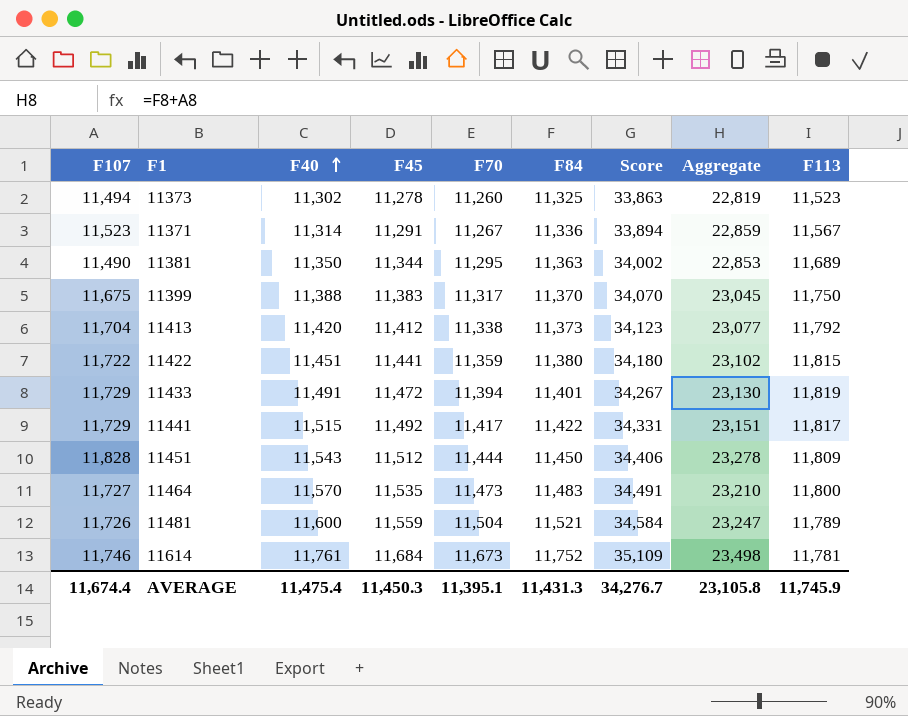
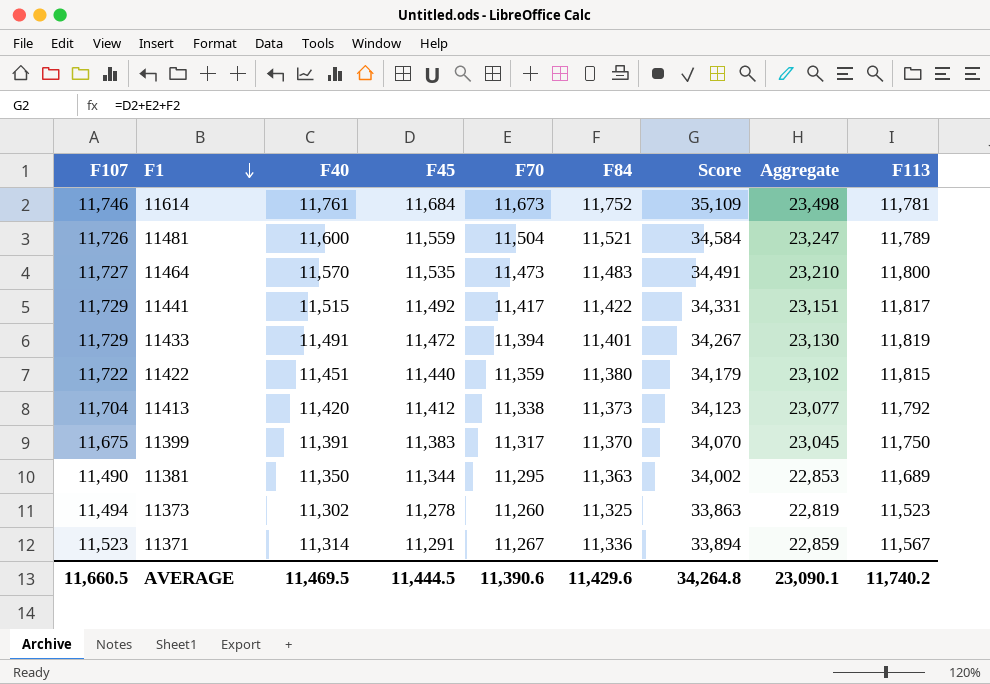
row order: F40 ascending -> F1 descending
row 11451: 11,828 | 11,543 | 11,512 | 11,444 | 11,450 | 34,406 | 23,278 | 11,809 -> none
11422 | F45: 11,441 -> 11,440
11422 | Score: 34,180 -> 34,179
11399 | F40: 11,388 -> 11,391
AVERAGE | F107: 11,674.4 -> 11,660.5
AVERAGE | F40: 11,475.4 -> 11,469.5
AVERAGE | F45: 11,450.3 -> 11,444.5
AVERAGE | F70: 11,395.1 -> 11,390.6
AVERAGE | F84: 11,431.3 -> 11,429.6
AVERAGE | Score: 34,276.7 -> 34,264.8
AVERAGE | Aggregate: 23,105.8 -> 23,090.1
AVERAGE | F113: 11,745.9 -> 11,740.2

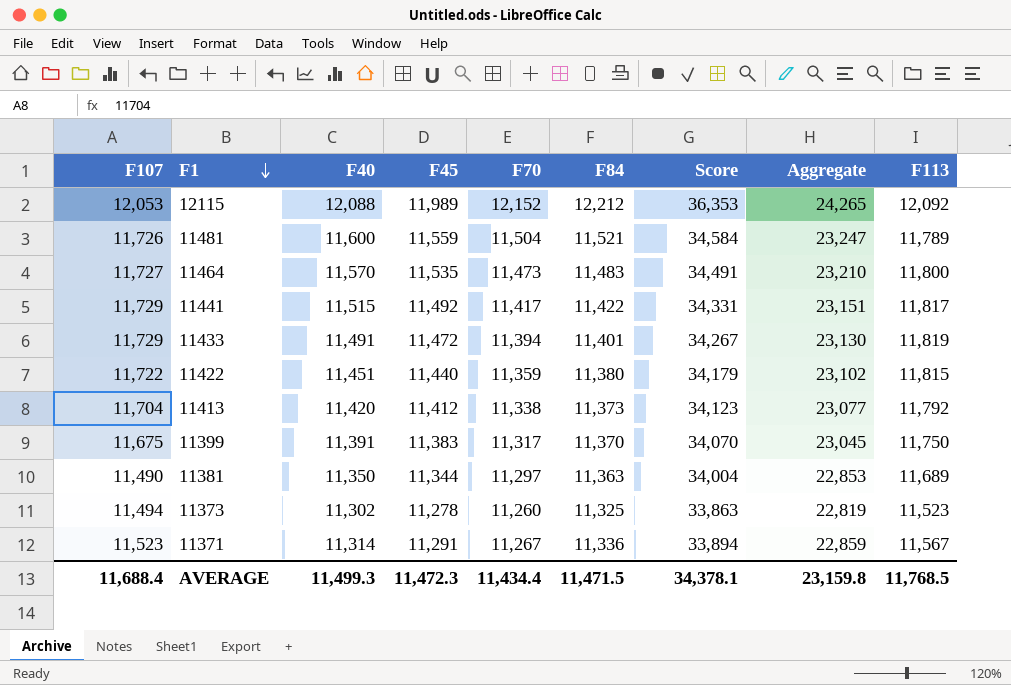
row 11614: 11,746 | 11,761 | 11,684 | 11,673 | 11,752 | 35,109 | 23,498 | 11,781 -> none
row 12115: none -> 12,053 | 12,088 | 11,989 | 12,152 | 12,212 | 36,353 | 24,265 | 12,092
11381 | F70: 11,295 -> 11,297
11381 | Score: 34,002 -> 34,004
AVERAGE | F107: 11,660.5 -> 11,688.4
AVERAGE | F40: 11,469.5 -> 11,499.3
AVERAGE | F45: 11,444.5 -> 11,472.3
AVERAGE | F70: 11,390.6 -> 11,434.4
AVERAGE | F84: 11,429.6 -> 11,471.5
AVERAGE | Score: 34,264.8 -> 34,378.1
AVERAGE | Aggregate: 23,090.1 -> 23,159.8
AVERAGE | F113: 11,740.2 -> 11,768.5

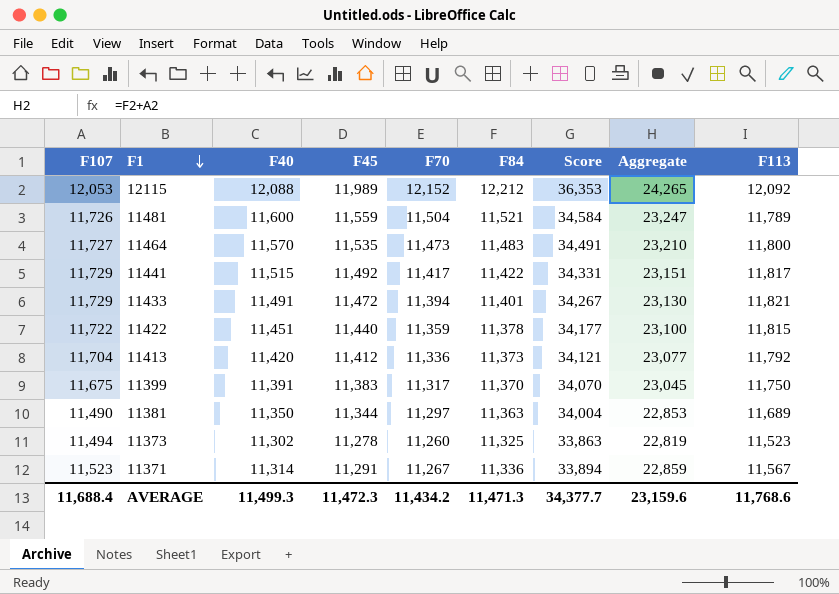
11433 | F113: 11,819 -> 11,821
11422 | F84: 11,380 -> 11,378
11422 | Score: 34,179 -> 34,177
11422 | Aggregate: 23,102 -> 23,100
11413 | F70: 11,338 -> 11,336
11413 | Score: 34,123 -> 34,121
AVERAGE | F70: 11,434.4 -> 11,434.2
AVERAGE | F84: 11,471.5 -> 11,471.3
AVERAGE | Score: 34,378.1 -> 34,377.7
AVERAGE | Aggregate: 23,159.8 -> 23,159.6
AVERAGE | F113: 11,768.5 -> 11,768.6

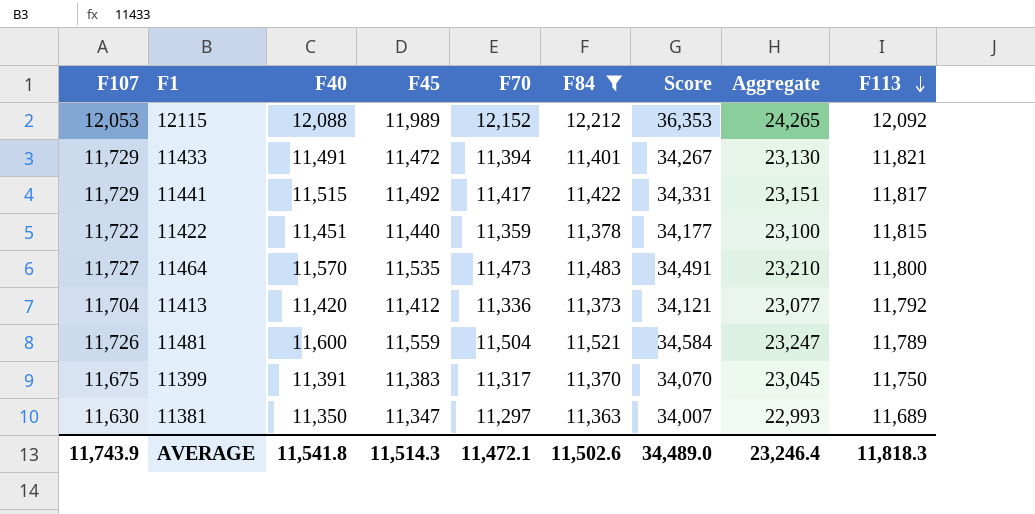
filter: none -> F84 >= 11,363
row order: F1 descending -> F113 descending
11381 | F107: 11,490 -> 11,630
11381 | F45: 11,344 -> 11,347
11381 | Score: 34,004 -> 34,007
11381 | Aggregate: 22,853 -> 22,993
AVERAGE | F107: 11,688.4 -> 11,743.9
AVERAGE | F40: 11,499.3 -> 11,541.8
AVERAGE | F45: 11,472.3 -> 11,514.3
AVERAGE | F70: 11,434.2 -> 11,472.1
AVERAGE | F84: 11,471.3 -> 11,502.6
AVERAGE | Score: 34,377.7 -> 34,489.0
AVERAGE | Aggregate: 23,159.6 -> 23,246.4
AVERAGE | F113: 11,768.6 -> 11,818.3

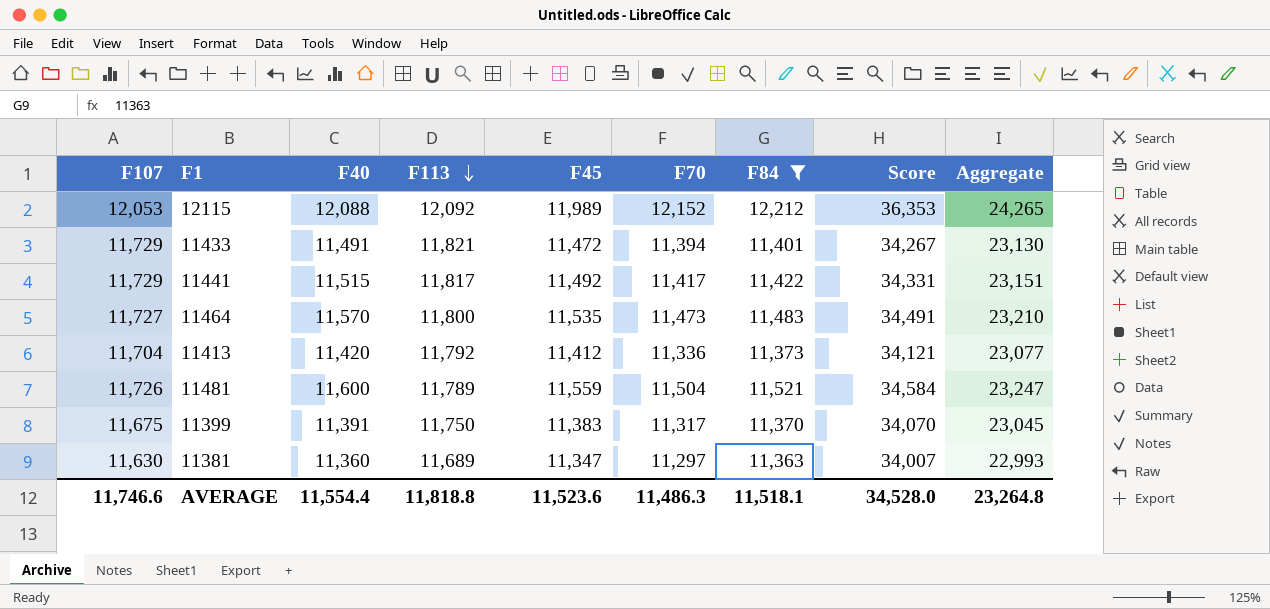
column F113 | position: 9 -> 4
row 11422: 11,722 | 11,451 | 11,440 | 11,359 | 11,378 | 34,177 | 23,100 | 11,815 -> none
11381 | F40: 11,350 -> 11,360
AVERAGE | F107: 11,743.9 -> 11,746.6
AVERAGE | F40: 11,541.8 -> 11,554.4
AVERAGE | F113: 11,818.3 -> 11,818.8
AVERAGE | F45: 11,514.3 -> 11,523.6
AVERAGE | F70: 11,472.1 -> 11,486.3
AVERAGE | F84: 11,502.6 -> 11,518.1
AVERAGE | Score: 34,489.0 -> 34,528.0
AVERAGE | Aggregate: 23,246.4 -> 23,264.8

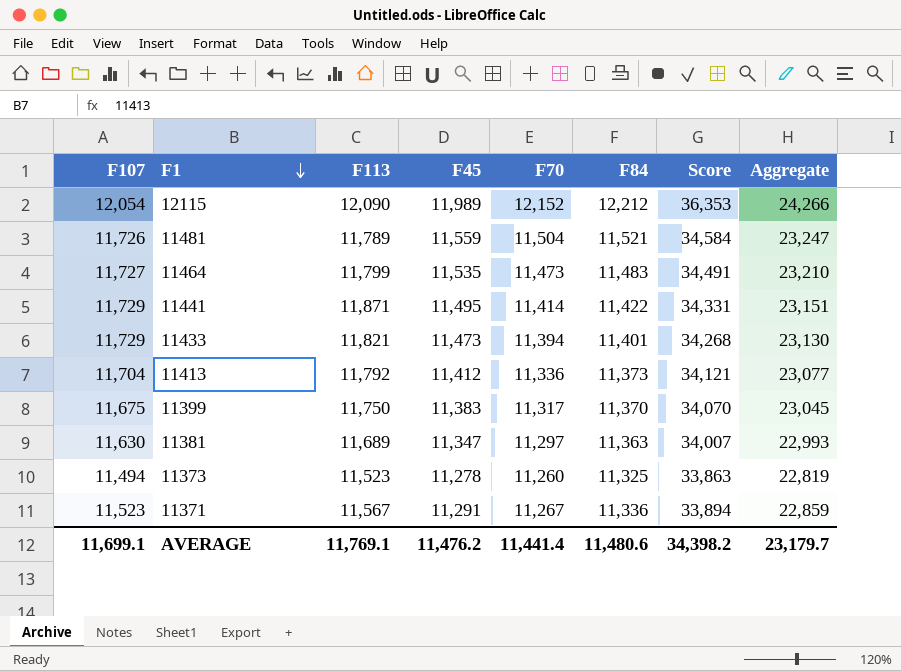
filter: F84 >= 11,363 -> none
row order: F113 descending -> F1 descending
column F40 | position: 3 -> none
12115 | F107: 12,053 -> 12,054
12115 | F113: 12,092 -> 12,090
12115 | Aggregate: 24,265 -> 24,266
11464 | F113: 11,800 -> 11,799
11441 | F113: 11,817 -> 11,871
11441 | F45: 11,492 -> 11,495
11441 | F70: 11,417 -> 11,414
11433 | F45: 11,472 -> 11,473
11433 | Score: 34,267 -> 34,268
AVERAGE | F107: 11,746.6 -> 11,699.1
AVERAGE | F113: 11,818.8 -> 11,769.1
AVERAGE | F45: 11,523.6 -> 11,476.2
AVERAGE | F70: 11,486.3 -> 11,441.4
AVERAGE | F84: 11,518.1 -> 11,480.6
AVERAGE | Score: 34,528.0 -> 34,398.2
AVERAGE | Aggregate: 23,264.8 -> 23,179.7

